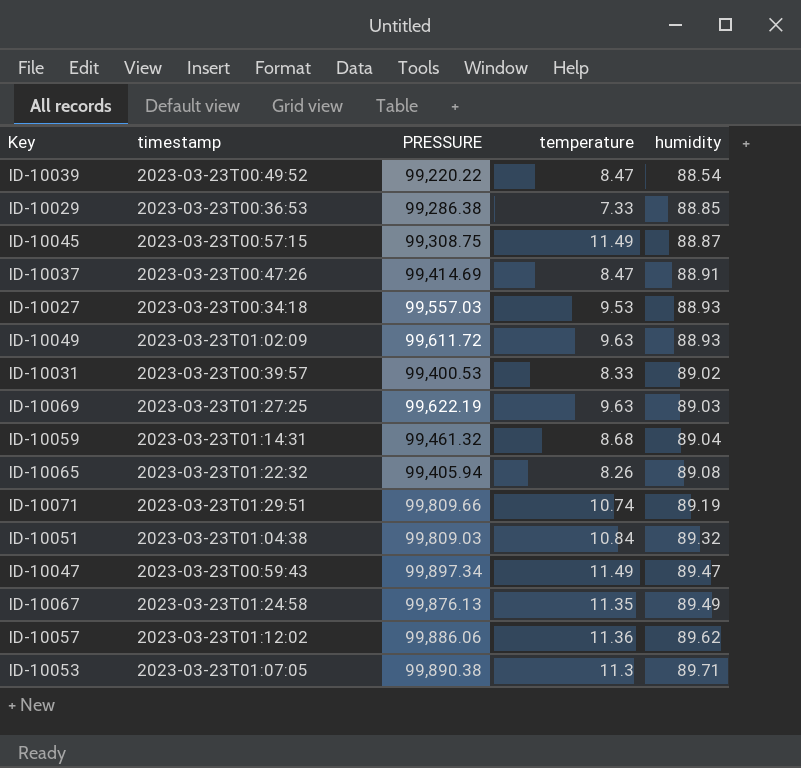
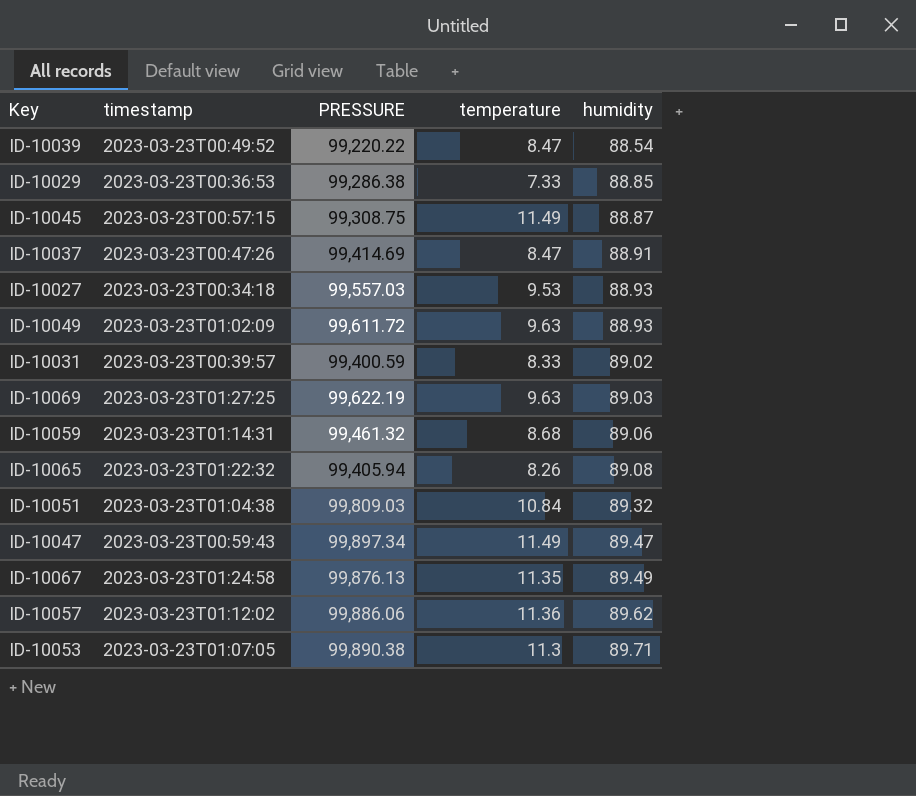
row ID-10071: 2023-03-23T01:29:51 | 99,809.66 | 10.74 | 89.19 -> none
ID-10031 | PRESSURE: 99,400.53 -> 99,400.59
ID-10059 | humidity: 89.04 -> 89.06

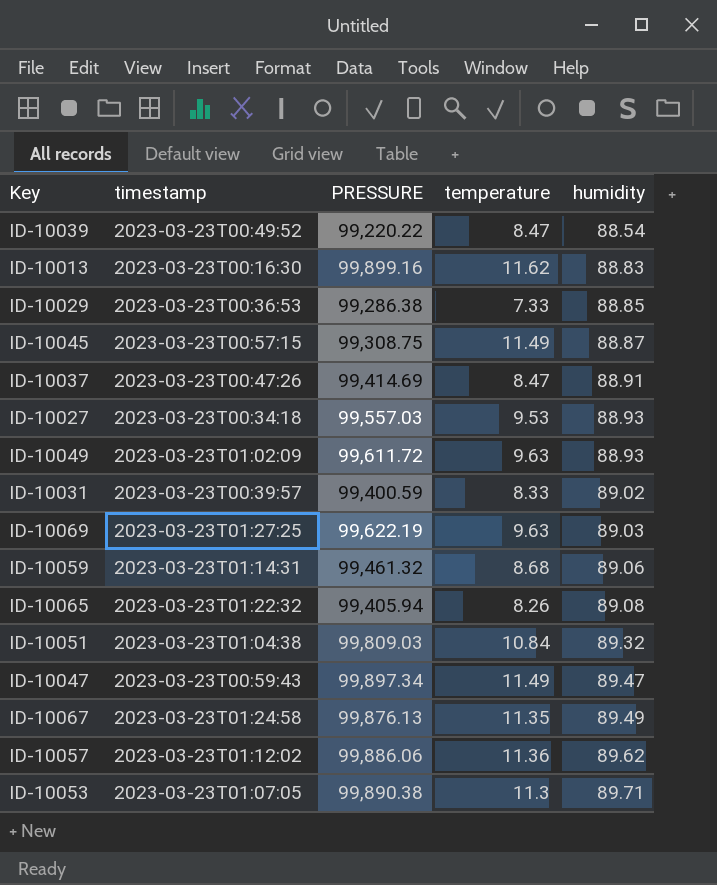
row ID-10013: none -> 2023-03-23T00:16:30 | 99,899.16 | 11.62 | 88.83

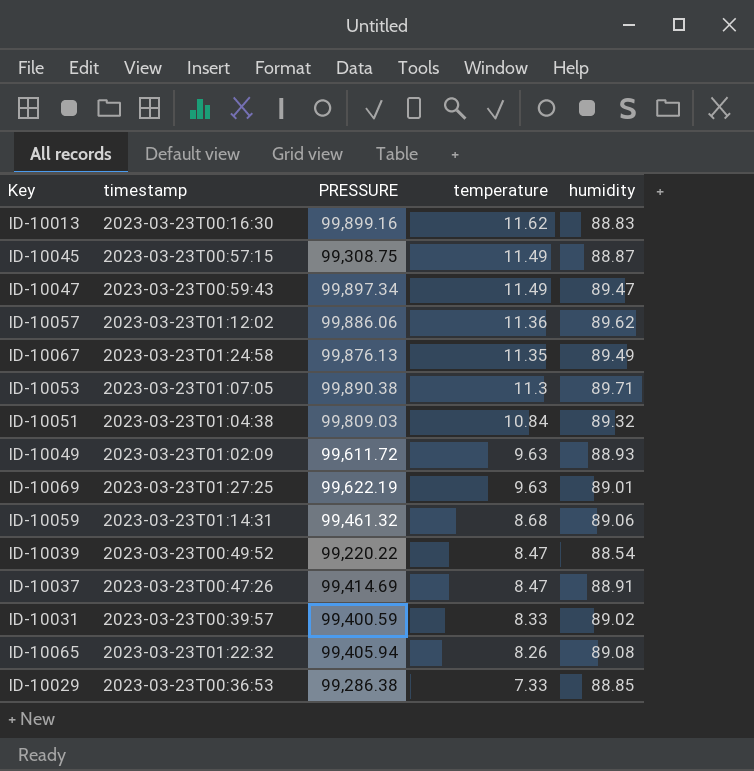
row order: humidity ascending -> temperature descending
row ID-10027: 2023-03-23T00:34:18 | 99,557.03 | 9.53 | 88.93 -> none
ID-10069 | humidity: 89.03 -> 89.01

